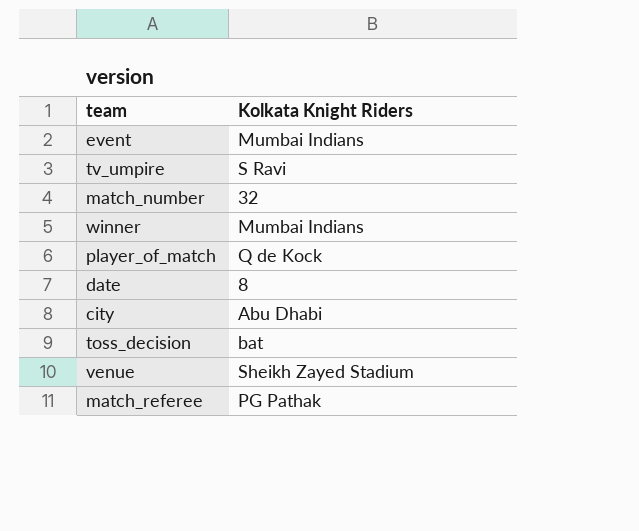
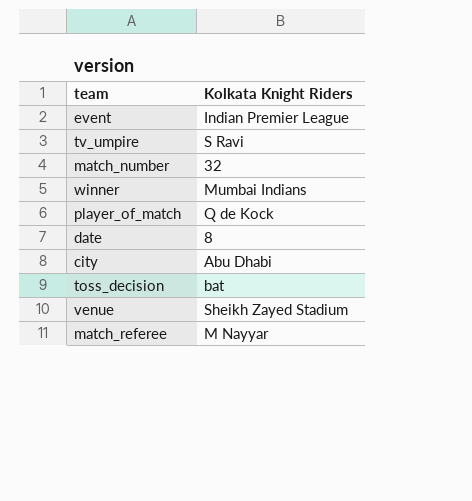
event | Kolkata Knight Riders: Mumbai Indians -> Indian Premier League
match_referee | Kolkata Knight Riders: PG Pathak -> M Nayyar

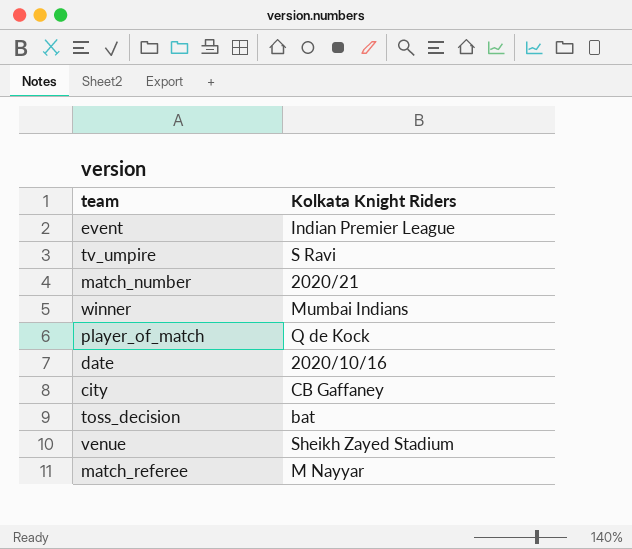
match_number | Kolkata Knight Riders: 32 -> 2020/21
date | Kolkata Knight Riders: 8 -> 2020/10/16
city | Kolkata Knight Riders: Abu Dhabi -> CB Gaffaney

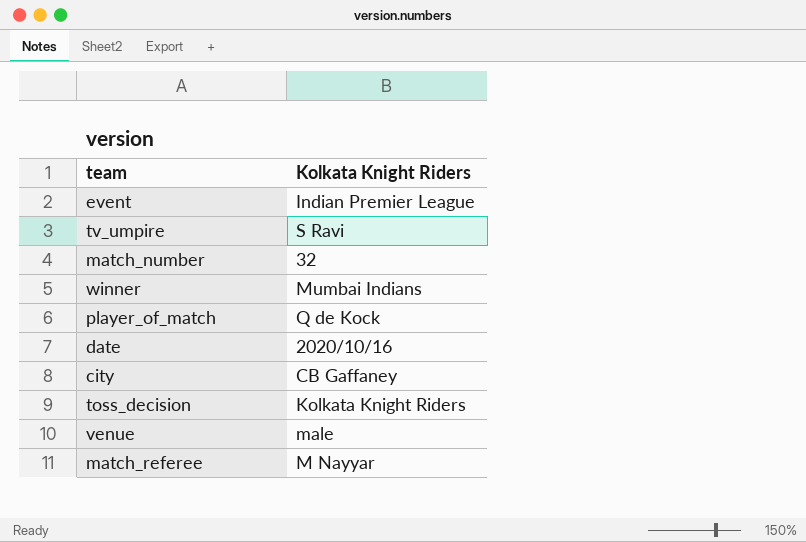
match_number | Kolkata Knight Riders: 2020/21 -> 32
toss_decision | Kolkata Knight Riders: bat -> Kolkata Knight Riders
venue | Kolkata Knight Riders: Sheikh Zayed Stadium -> male

